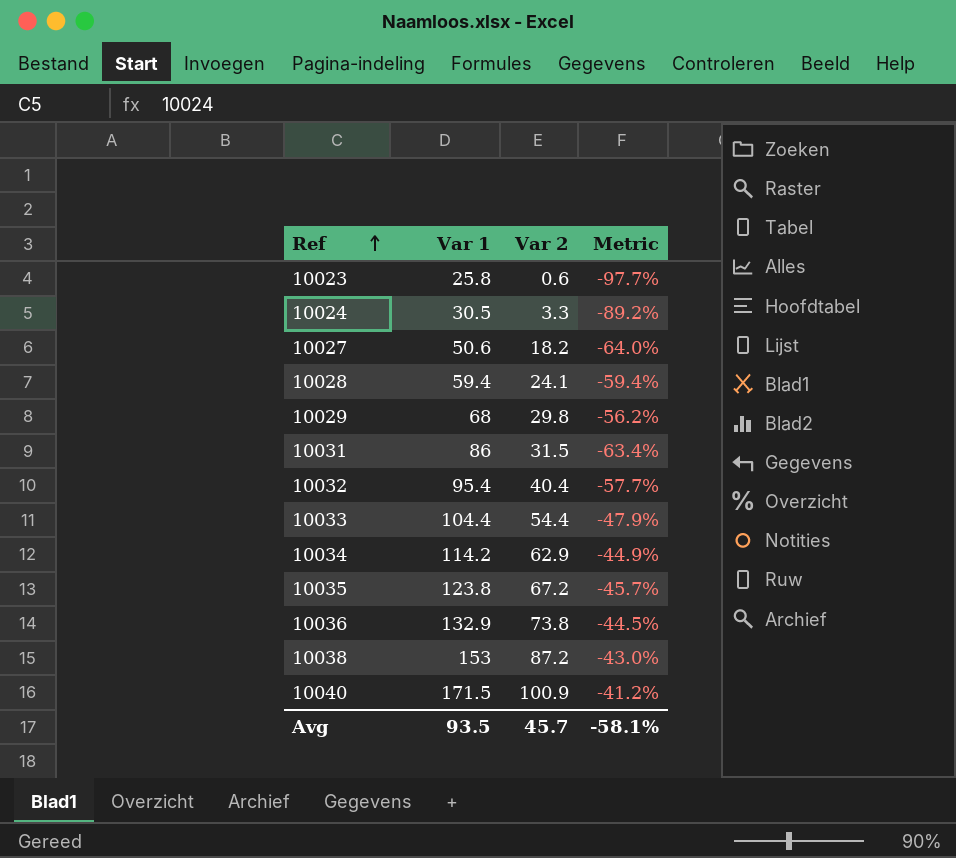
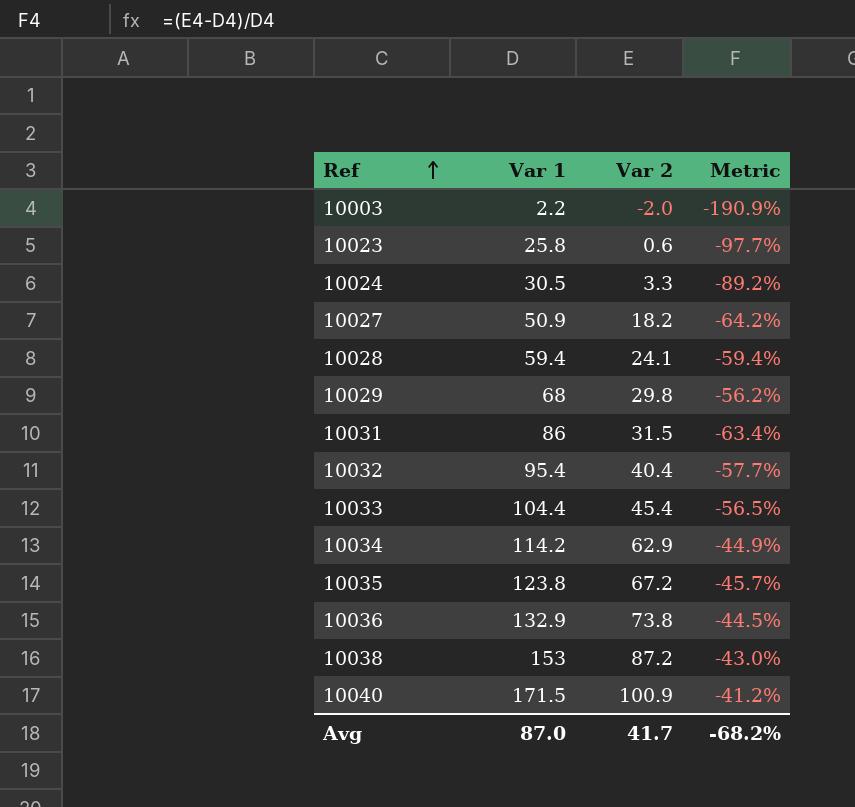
row 10003: none -> 2.2 | -2.0 | -190.9%
10027 | Var 1: 50.6 -> 50.9
10027 | Metric: -64.0% -> -64.2%
10033 | Var 2: 54.4 -> 45.4
10033 | Metric: -47.9% -> -56.5%
Avg | Var 1: 93.5 -> 87.0
Avg | Var 2: 45.7 -> 41.7
Avg | Metric: -58.1% -> -68.2%

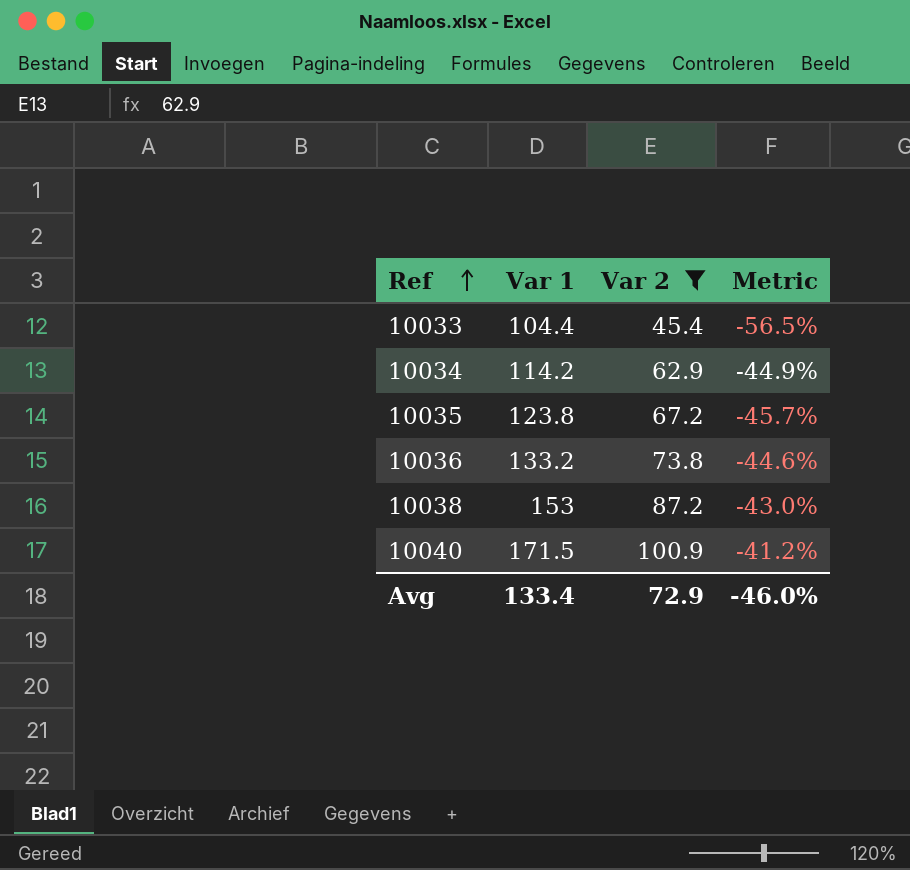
filter: none -> Var 2 >= 45.4
10036 | Var 1: 132.9 -> 133.2
10036 | Metric: -44.5% -> -44.6%
Avg | Var 1: 87.0 -> 133.4
Avg | Var 2: 41.7 -> 72.9
Avg | Metric: -68.2% -> -46.0%

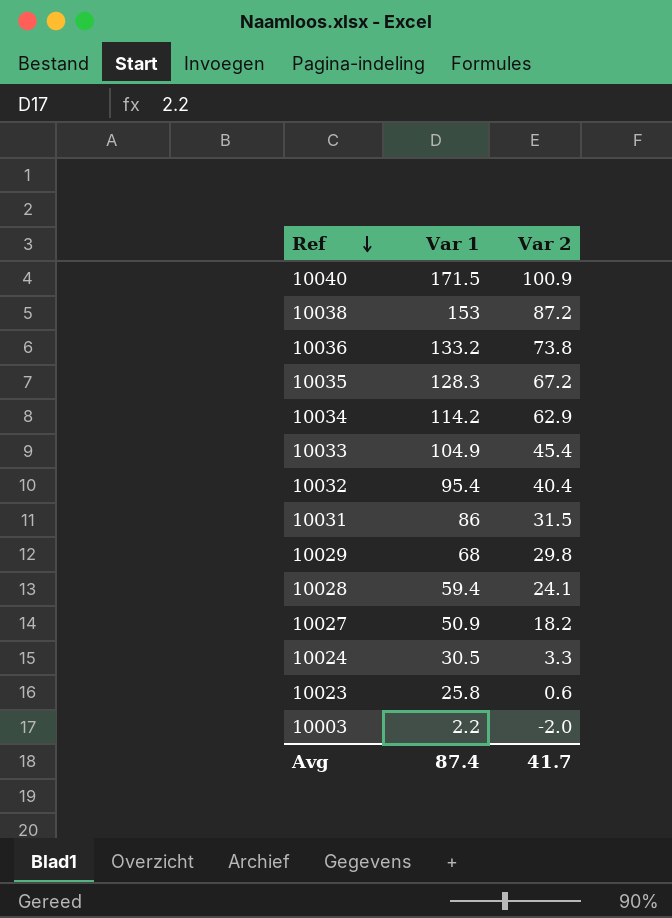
filter: Var 2 >= 45.4 -> none
row order: Ref ascending -> Ref descending
column Metric | formula: ([Var 2] - [Var 1]) / [Var 1] -> none
10035 | Var 1: 123.8 -> 128.3
10033 | Var 1: 104.4 -> 104.9
Avg | Var 1: 133.4 -> 87.4
Avg | Var 2: 72.9 -> 41.7

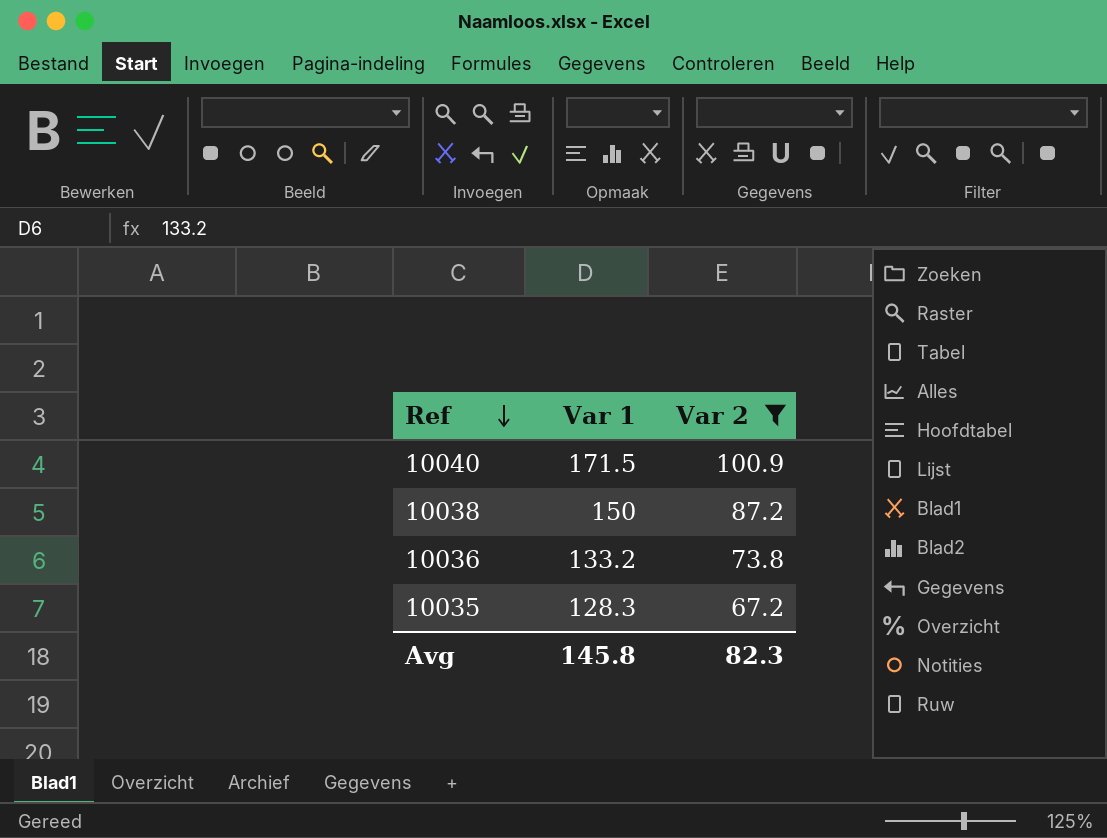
filter: none -> Var 2 >= 67.2
10038 | Var 1: 153 -> 150
Avg | Var 1: 87.4 -> 145.8
Avg | Var 2: 41.7 -> 82.3

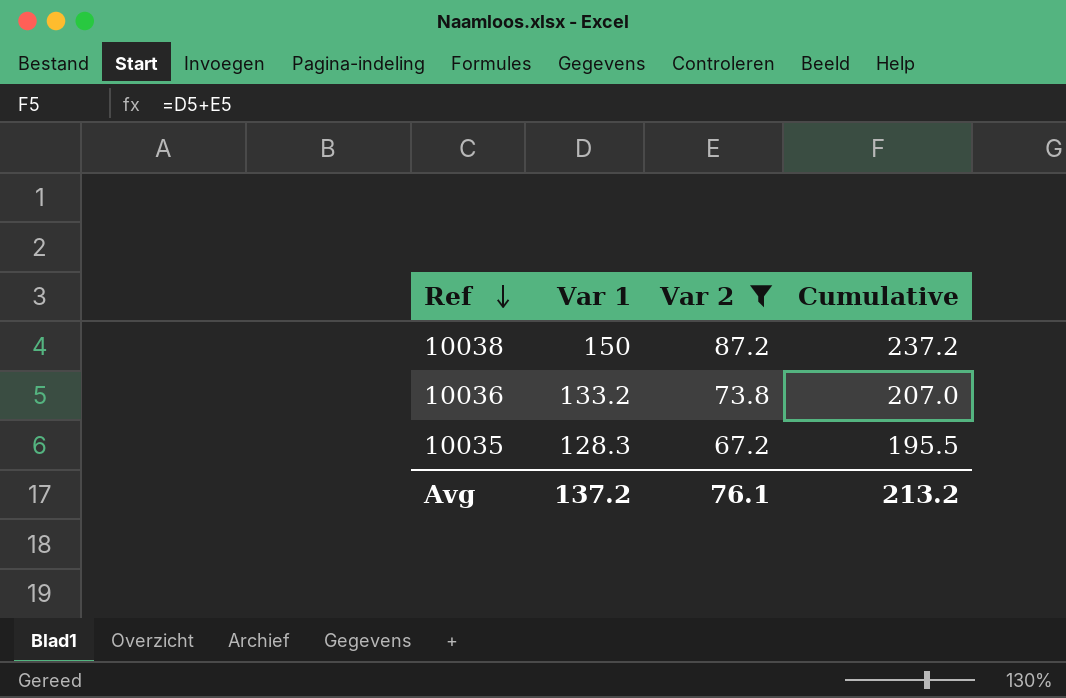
column Cumulative | formula: none -> [Var 1] + [Var 2]
row 10040: 171.5 | 100.9 -> none
Avg | Var 1: 145.8 -> 137.2
Avg | Var 2: 82.3 -> 76.1

